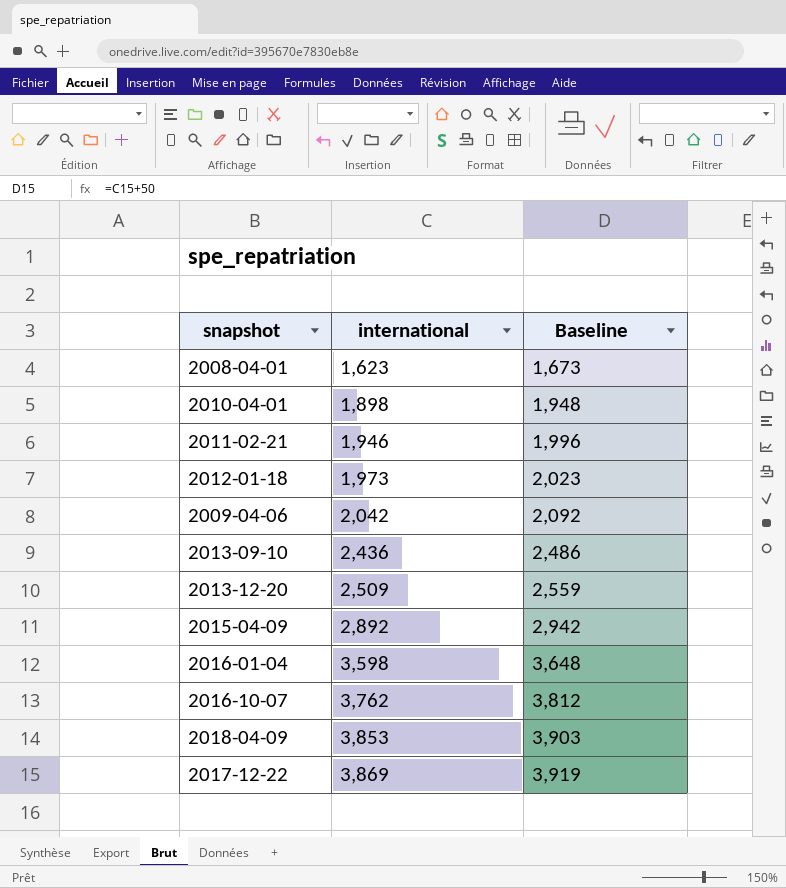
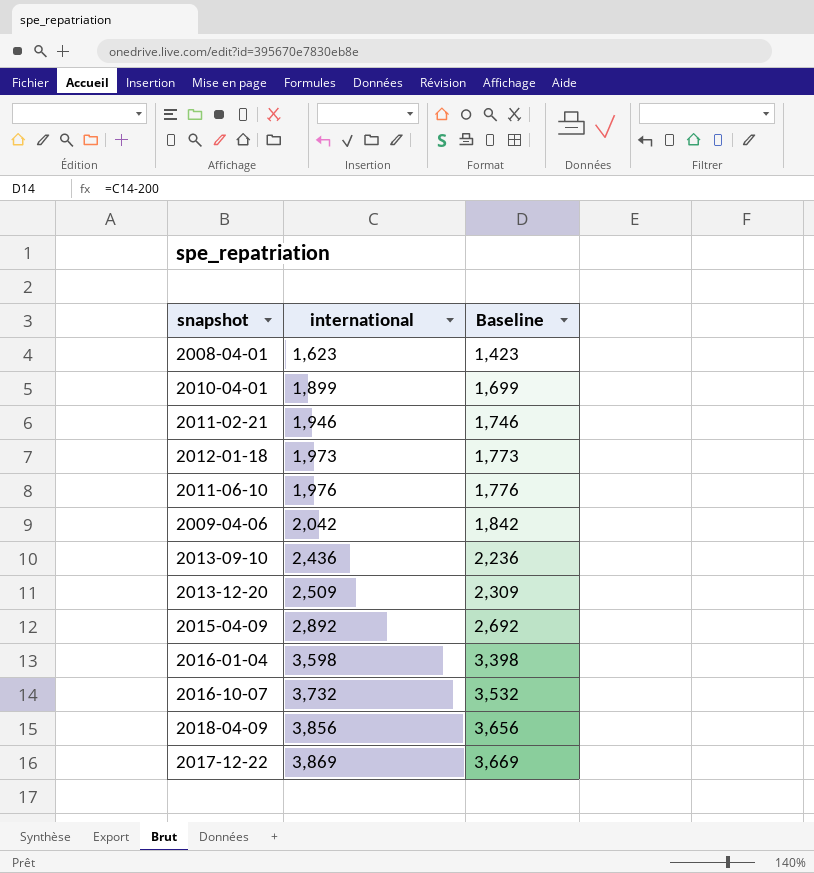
column Baseline | formula: [international] + 50 -> [international] - 200
2010-04-01 | international: 1,898 -> 1,899
row 2011-06-10: none -> 1,976 | 1,776
2016-10-07 | international: 3,762 -> 3,732
2018-04-09 | international: 3,853 -> 3,856

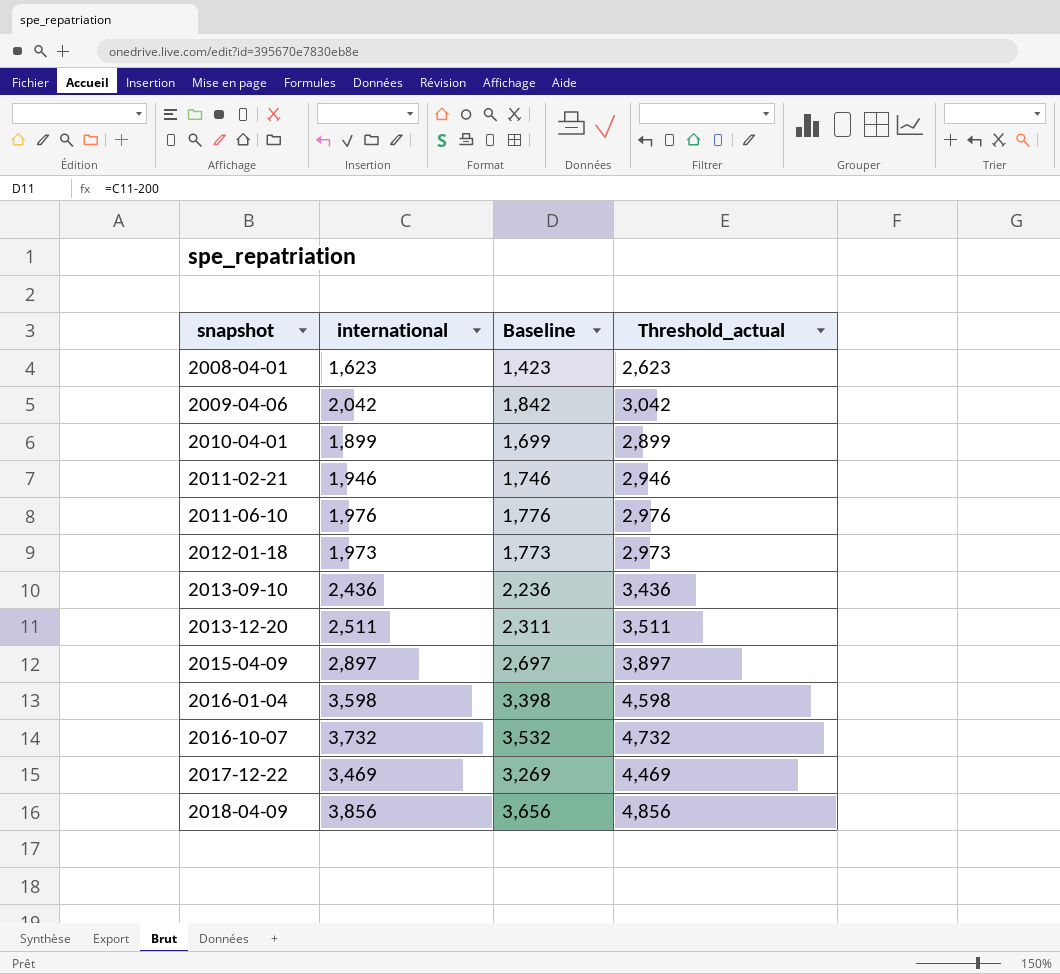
row order: international ascending -> snapshot ascending
column Threshold_actual | formula: none -> [international] + 1000
2013-12-20 | international: 2,509 -> 2,511
2013-12-20 | Baseline: 2,309 -> 2,311
2015-04-09 | international: 2,892 -> 2,897
2015-04-09 | Baseline: 2,692 -> 2,697
2017-12-22 | international: 3,869 -> 3,469
2017-12-22 | Baseline: 3,669 -> 3,269

